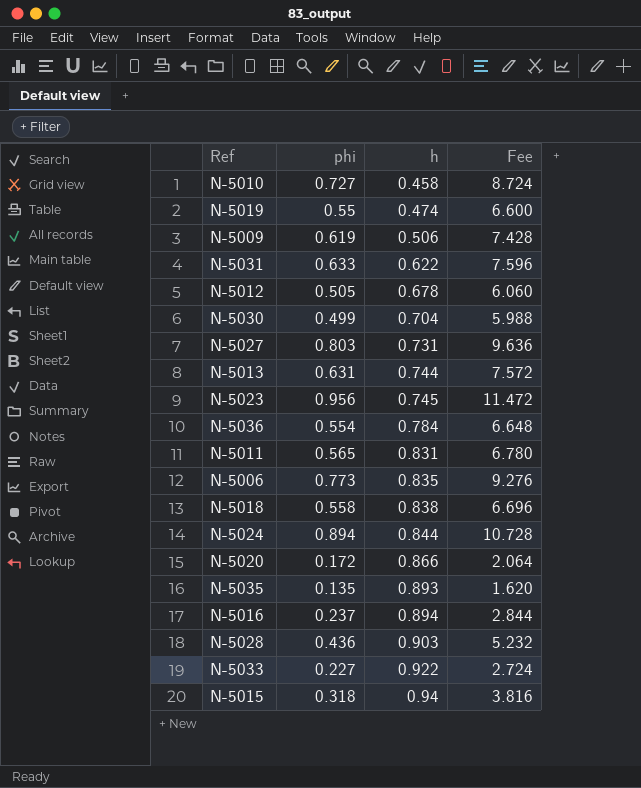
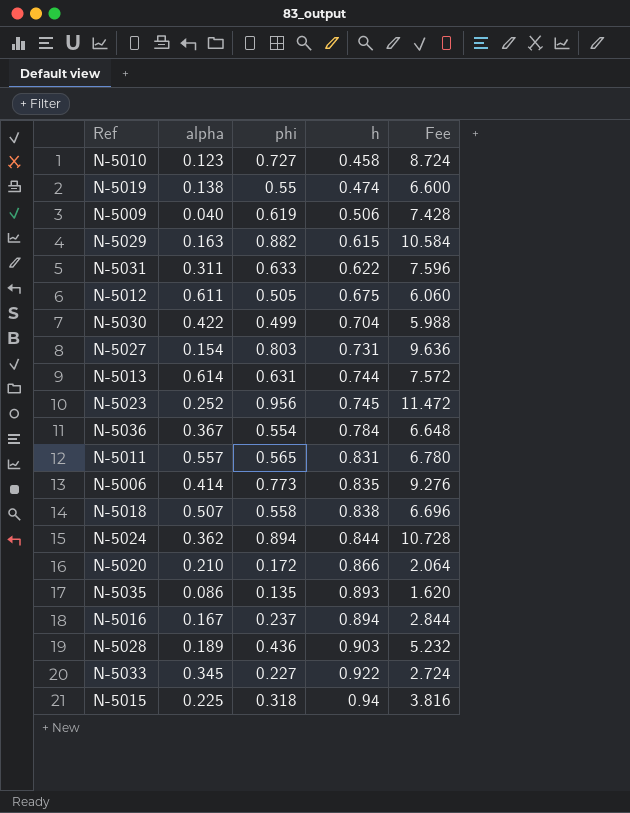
column alpha | position: none -> 2
row N-5029: none -> 0.163 | 0.882 | 0.615 | 10.584
N-5012 | h: 0.678 -> 0.675

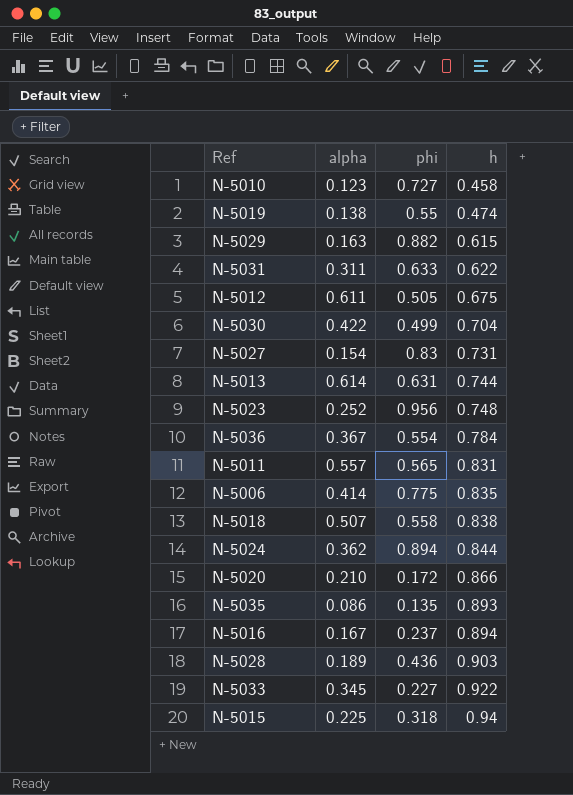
column Fee | formula: [phi] * 12 -> none
row N-5009: 0.040 | 0.619 | 0.506 | 7.428 -> none
N-5027 | phi: 0.803 -> 0.83
N-5023 | h: 0.745 -> 0.748
N-5006 | phi: 0.773 -> 0.775

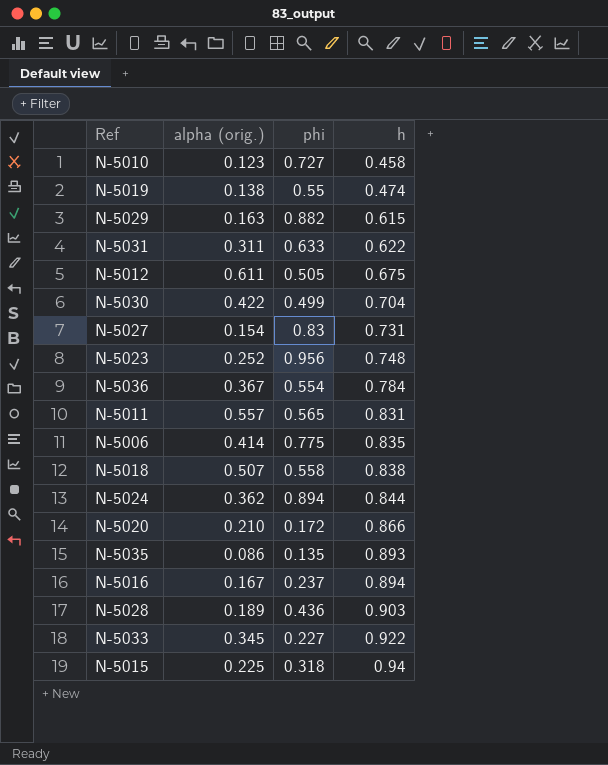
column name: alpha -> alpha (orig.)
row N-5013: 0.614 | 0.631 | 0.744 -> none

